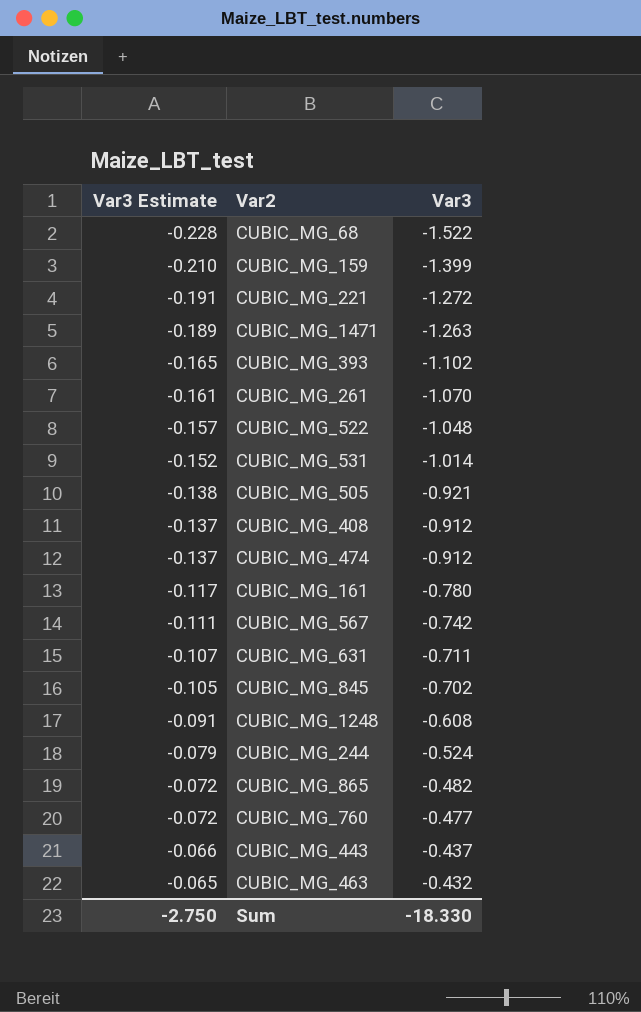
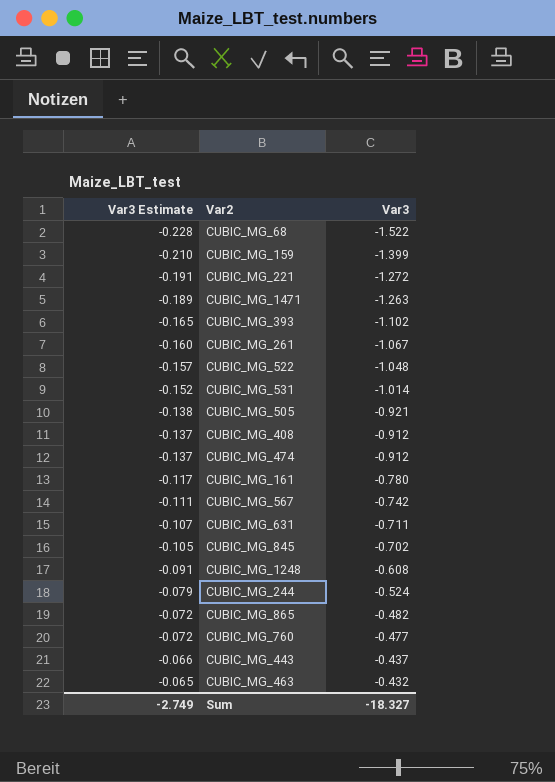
CUBIC_MG_261 | Var3 Estimate: -0.161 -> -0.160
CUBIC_MG_261 | Var3: -1.070 -> -1.067
Sum | Var3 Estimate: -2.750 -> -2.749
Sum | Var3: -18.330 -> -18.327

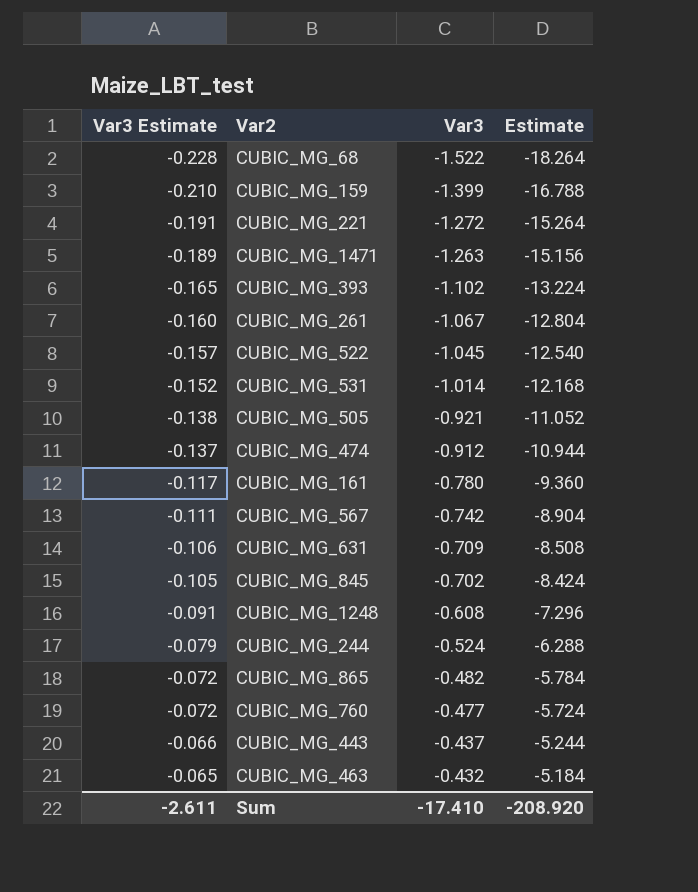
column Estimate | formula: none -> [Var3] * 12
row CUBIC_MG_408: -0.137 | -0.912 -> none
CUBIC_MG_522 | Var3: -1.048 -> -1.045
CUBIC_MG_631 | Var3 Estimate: -0.107 -> -0.106
CUBIC_MG_631 | Var3: -0.711 -> -0.709
Sum | Var3 Estimate: -2.749 -> -2.611
Sum | Var3: -18.327 -> -17.410

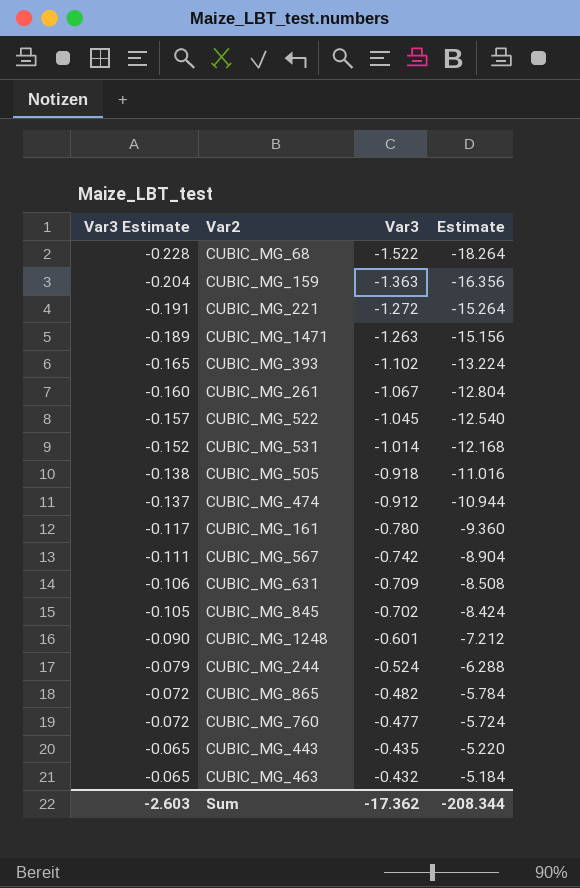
CUBIC_MG_159 | Var3 Estimate: -0.210 -> -0.204
CUBIC_MG_159 | Var3: -1.399 -> -1.363
CUBIC_MG_159 | Estimate: -16.788 -> -16.356
CUBIC_MG_505 | Var3: -0.921 -> -0.918
CUBIC_MG_505 | Estimate: -11.052 -> -11.016
CUBIC_MG_1248 | Var3 Estimate: -0.091 -> -0.090
CUBIC_MG_1248 | Var3: -0.608 -> -0.601
CUBIC_MG_1248 | Estimate: -7.296 -> -7.212
CUBIC_MG_443 | Var3 Estimate: -0.066 -> -0.065
CUBIC_MG_443 | Var3: -0.437 -> -0.435
CUBIC_MG_443 | Estimate: -5.244 -> -5.220
Sum | Var3 Estimate: -2.611 -> -2.603
Sum | Var3: -17.410 -> -17.362
Sum | Estimate: -208.920 -> -208.344

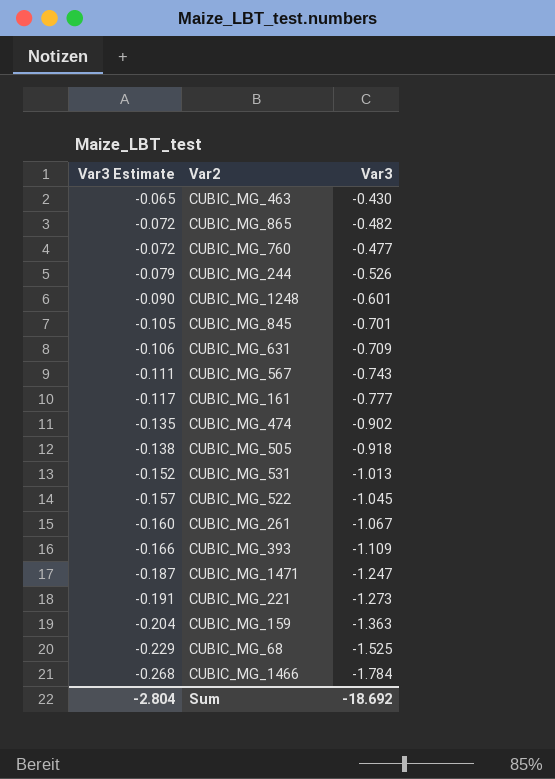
row order: Var3 Estimate ascending -> Var3 Estimate descending
column Estimate | formula: [Var3] * 12 -> none
row CUBIC_MG_443: -0.065 | -0.435 | -5.220 -> none
CUBIC_MG_463 | Var3: -0.432 -> -0.430
CUBIC_MG_244 | Var3: -0.524 -> -0.526
CUBIC_MG_845 | Var3: -0.702 -> -0.701
CUBIC_MG_567 | Var3: -0.742 -> -0.743
CUBIC_MG_161 | Var3: -0.780 -> -0.777
CUBIC_MG_474 | Var3 Estimate: -0.137 -> -0.135
CUBIC_MG_474 | Var3: -0.912 -> -0.902
CUBIC_MG_531 | Var3: -1.014 -> -1.013
CUBIC_MG_393 | Var3 Estimate: -0.165 -> -0.166
CUBIC_MG_393 | Var3: -1.102 -> -1.109
CUBIC_MG_1471 | Var3 Estimate: -0.189 -> -0.187
CUBIC_MG_1471 | Var3: -1.263 -> -1.247
CUBIC_MG_221 | Var3: -1.272 -> -1.273
CUBIC_MG_68 | Var3 Estimate: -0.228 -> -0.229
CUBIC_MG_68 | Var3: -1.522 -> -1.525
row CUBIC_MG_1466: none -> -0.268 | -1.784
Sum | Var3 Estimate: -2.603 -> -2.804
Sum | Var3: -17.362 -> -18.692

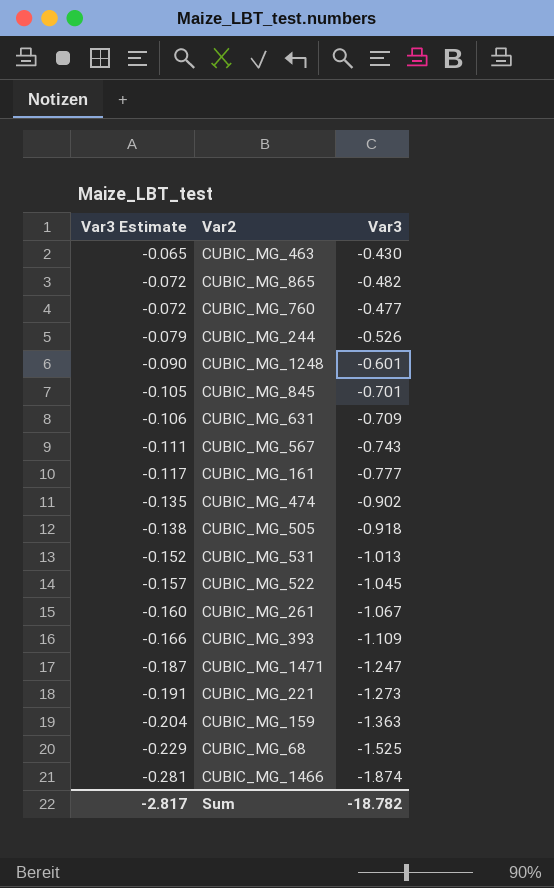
CUBIC_MG_1466 | Var3 Estimate: -0.268 -> -0.281
CUBIC_MG_1466 | Var3: -1.784 -> -1.874
Sum | Var3 Estimate: -2.804 -> -2.817
Sum | Var3: -18.692 -> -18.782

